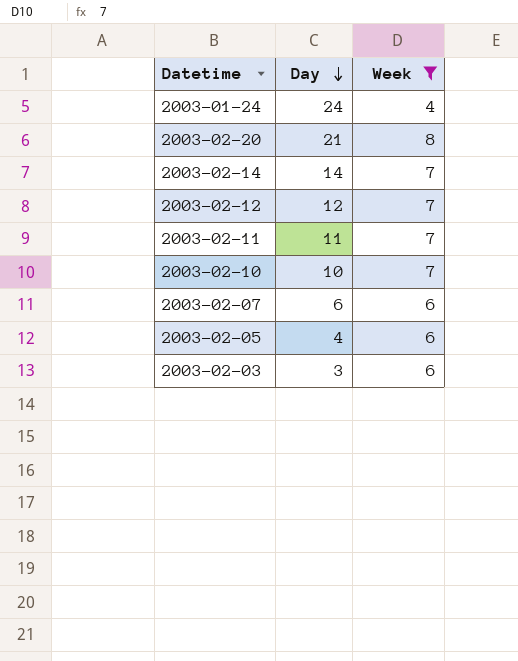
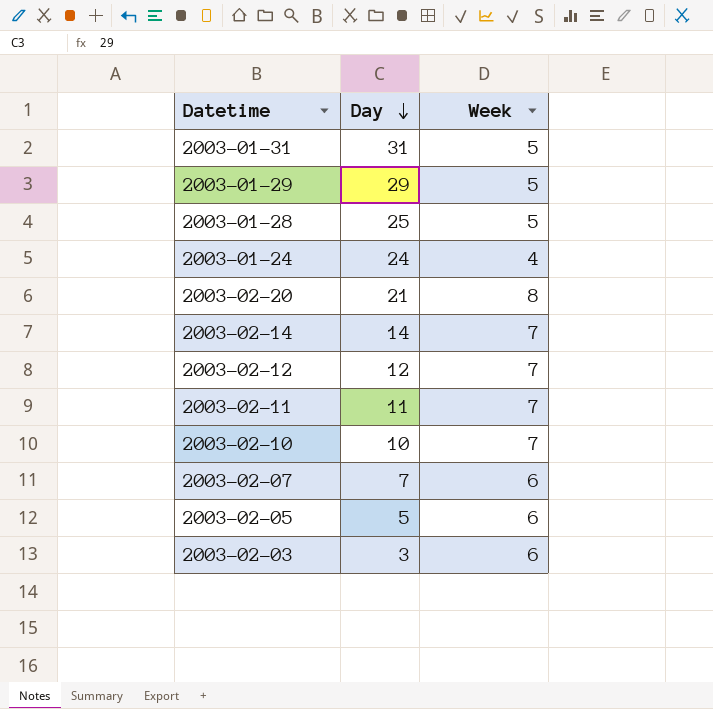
filter: Week != 5 -> none
2003-02-07 | Day: 6 -> 7
2003-02-05 | Day: 4 -> 5

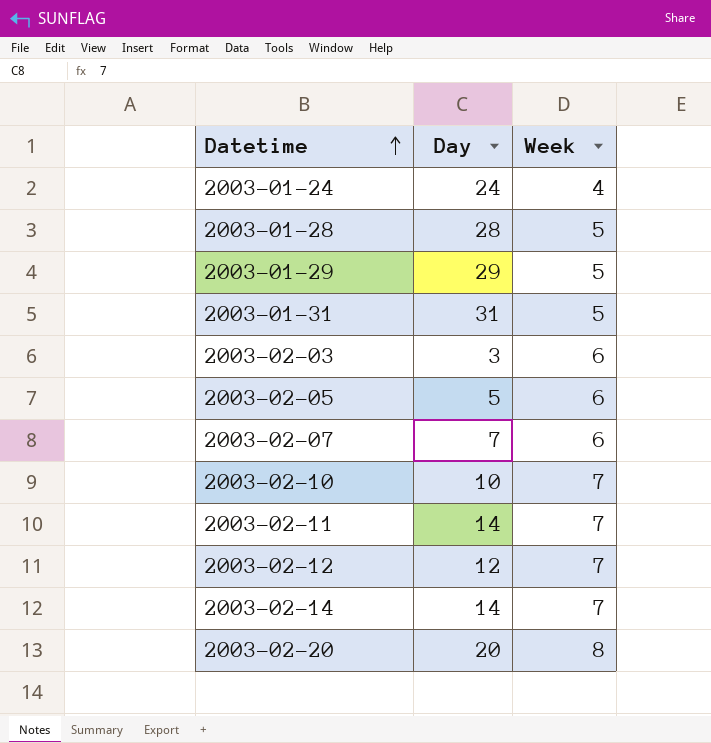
row order: Day descending -> Datetime ascending
2003-01-28 | Day: 25 -> 28
2003-02-11 | Day: 11 -> 14
2003-02-20 | Day: 21 -> 20

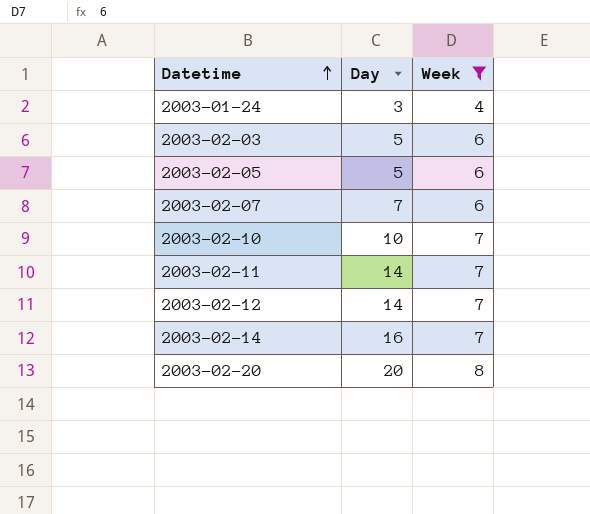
filter: none -> Week != 5
2003-01-24 | Day: 24 -> 3
2003-02-03 | Day: 3 -> 5
2003-02-12 | Day: 12 -> 14
2003-02-14 | Day: 14 -> 16

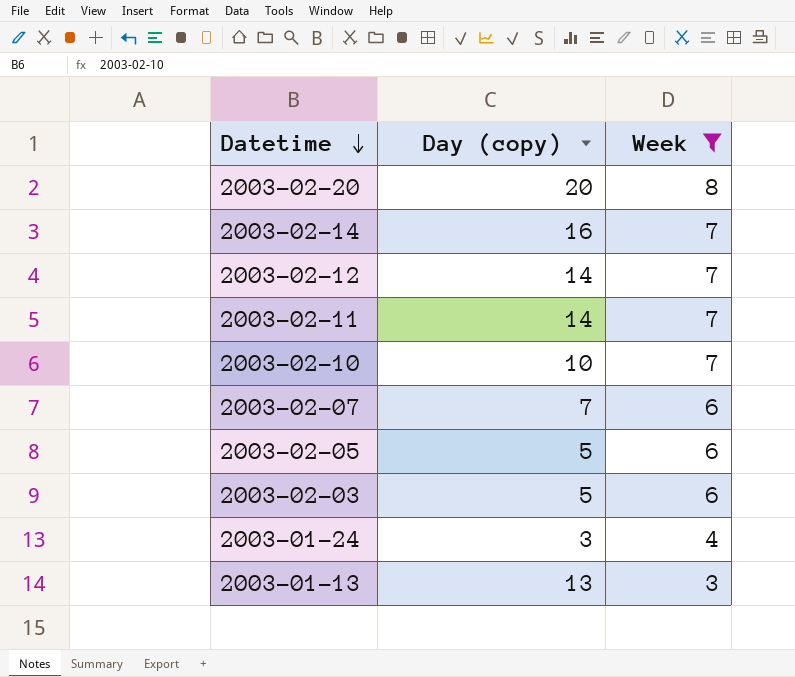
row order: Datetime ascending -> Datetime descending
column name: Day -> Day (copy)
row 2003-01-13: none -> 13 | 3

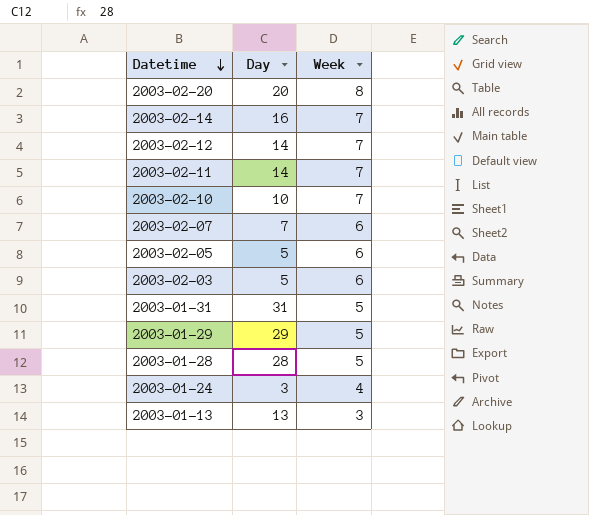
filter: Week != 5 -> none
column name: Day (copy) -> Day

